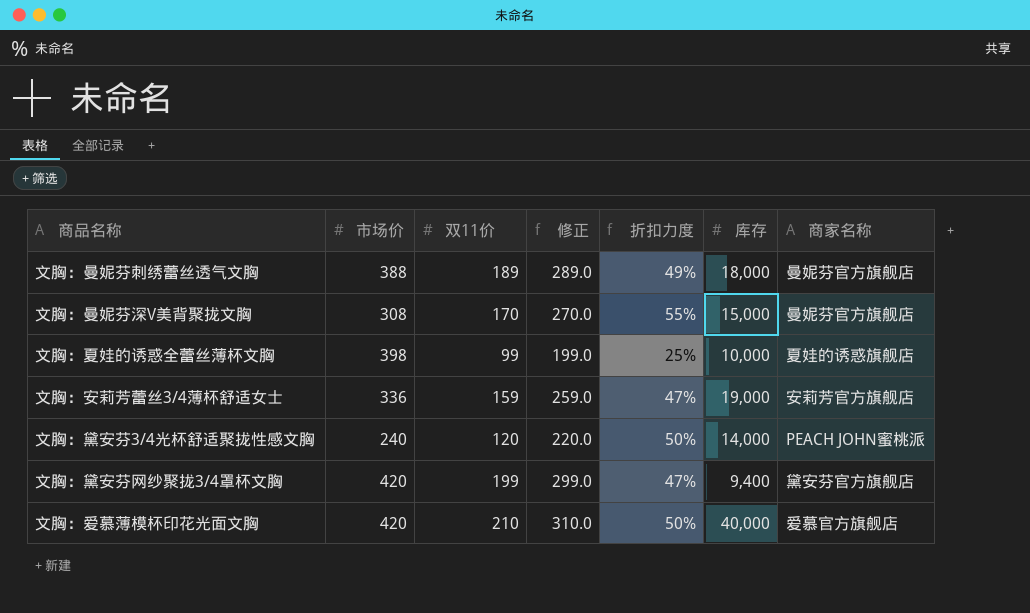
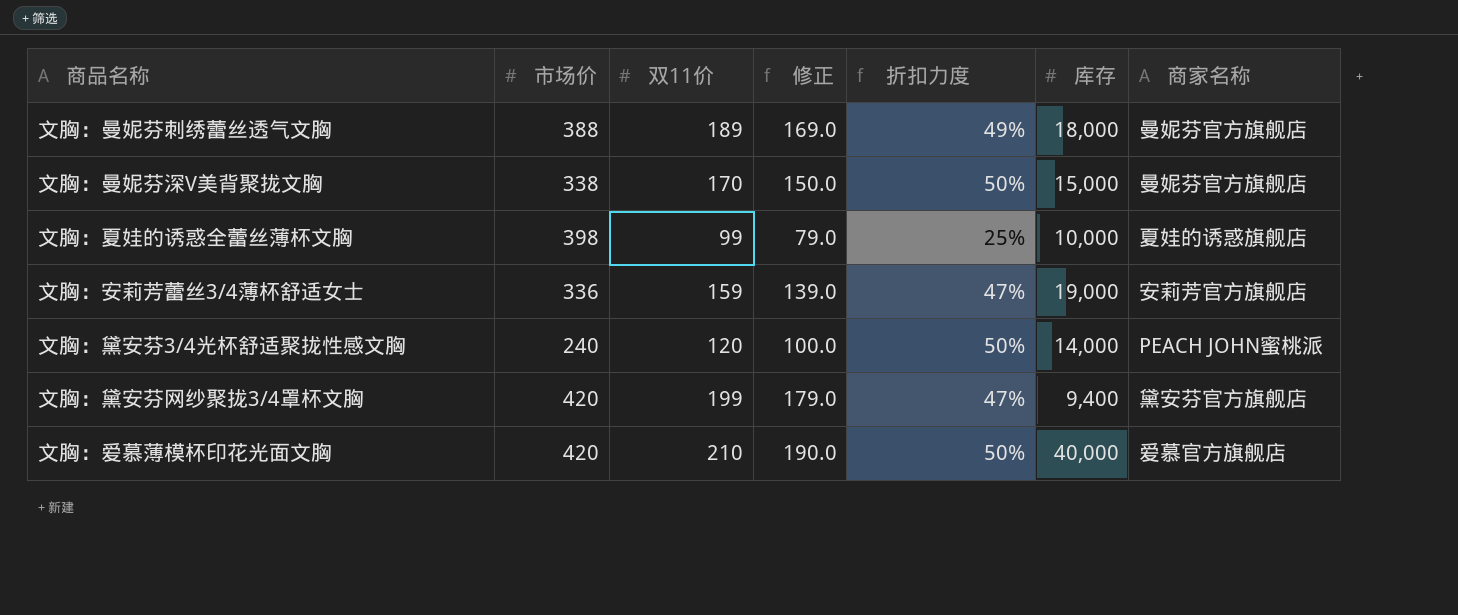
column 修正 | formula: [双11价] + 100 -> [双11价] - 20
文胸：曼妮芬深V美背聚拢文胸 | 市场价: 308 -> 338
文胸：曼妮芬深V美背聚拢文胸 | 折扣力度: 55% -> 50%

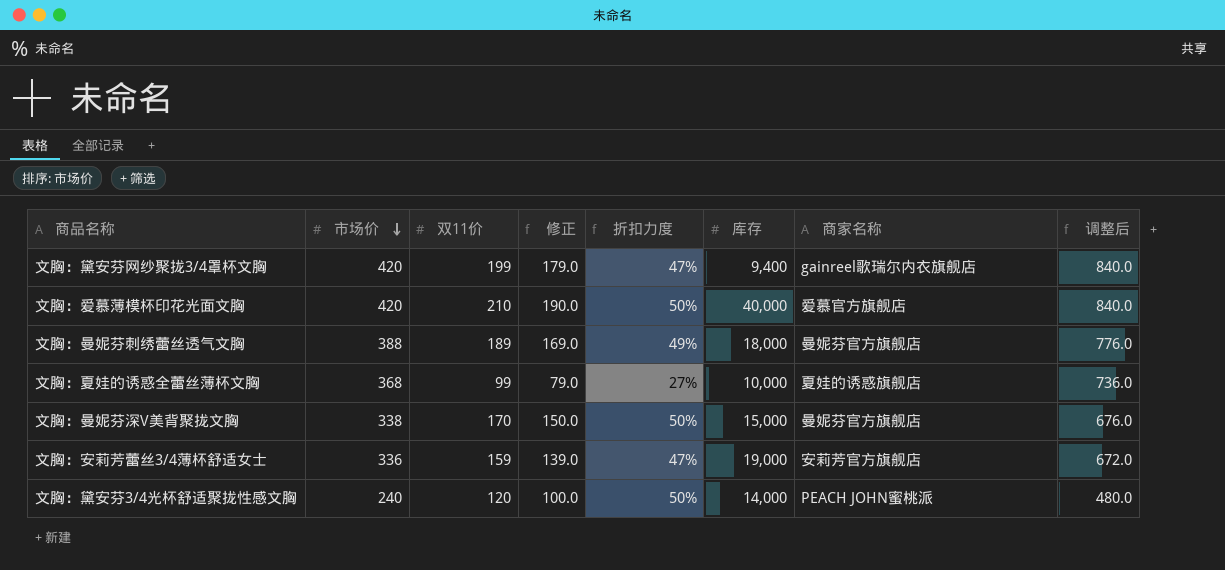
row order: none -> 市场价 descending
column 调整后 | formula: none -> [市场价] * 2
文胸：黛安芬网纱聚拢3/4罩杯文胸 | 商家名称: 黛安芬官方旗舰店 -> gainreel歌瑞尔内衣旗舰店
文胸：夏娃的诱惑全蕾丝薄杯文胸 | 市场价: 398 -> 368
文胸：夏娃的诱惑全蕾丝薄杯文胸 | 折扣力度: 25% -> 27%

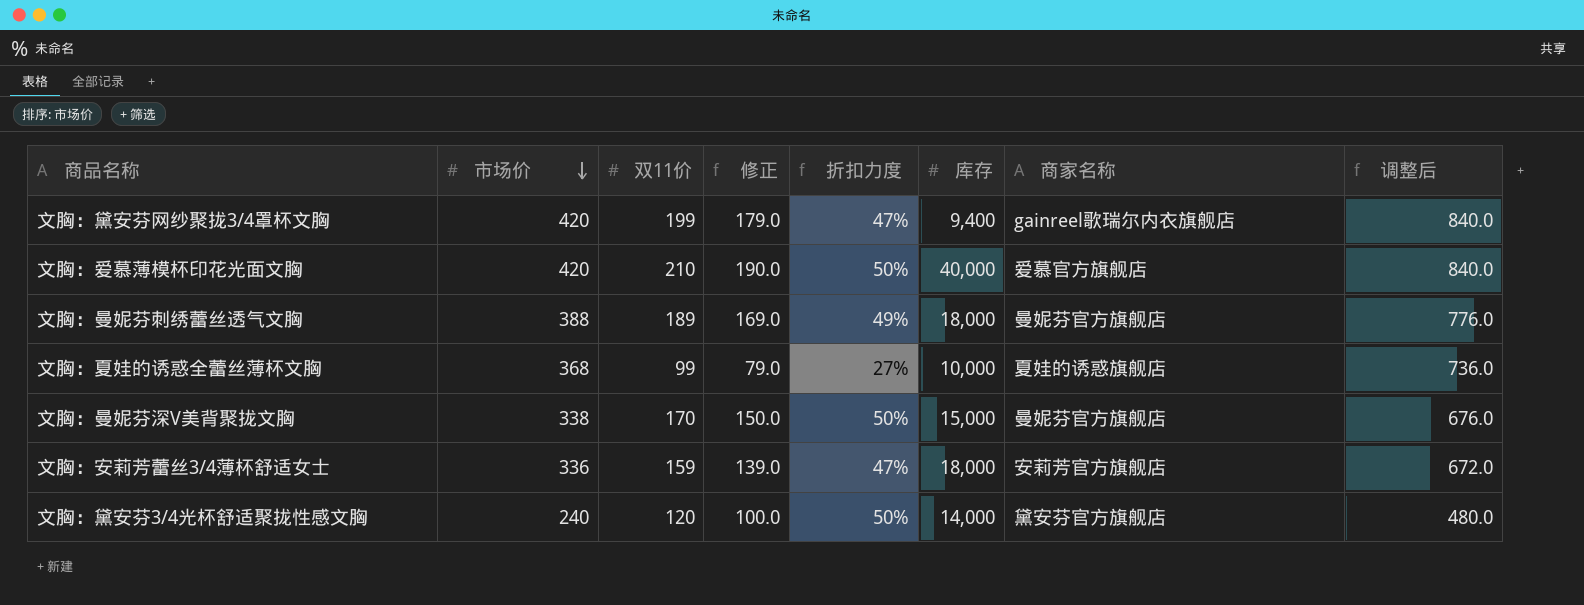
文胸：安莉芳蕾丝3/4薄杯舒适女士 | 库存: 19,000 -> 18,000
文胸：黛安芬3/4光杯舒适聚拢性感文胸 | 商家名称: PEACH JOHN蜜桃派 -> 黛安芬官方旗舰店

